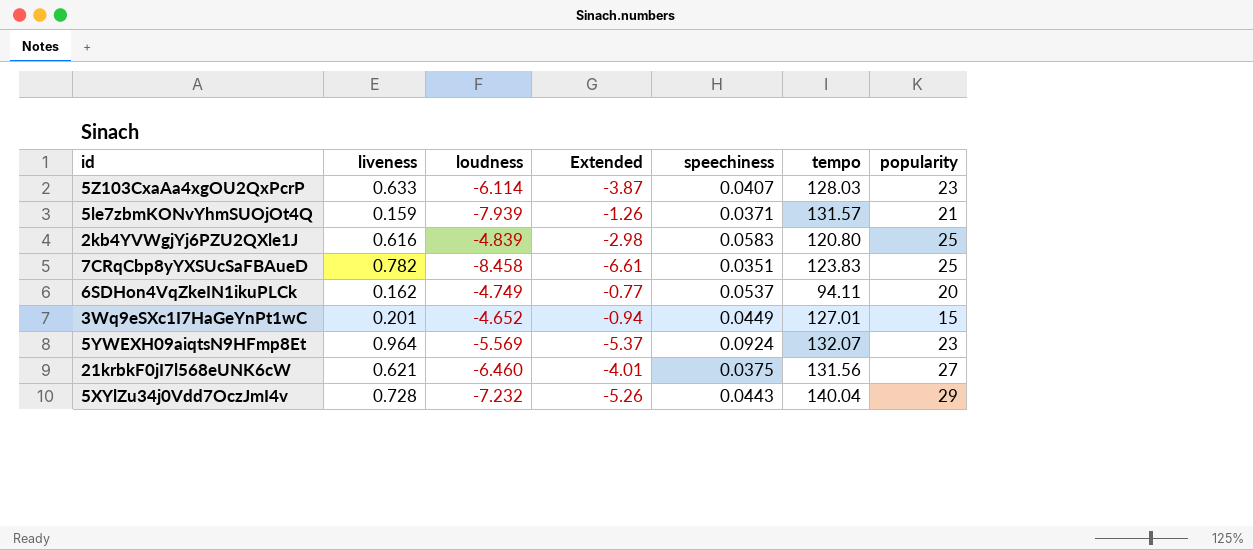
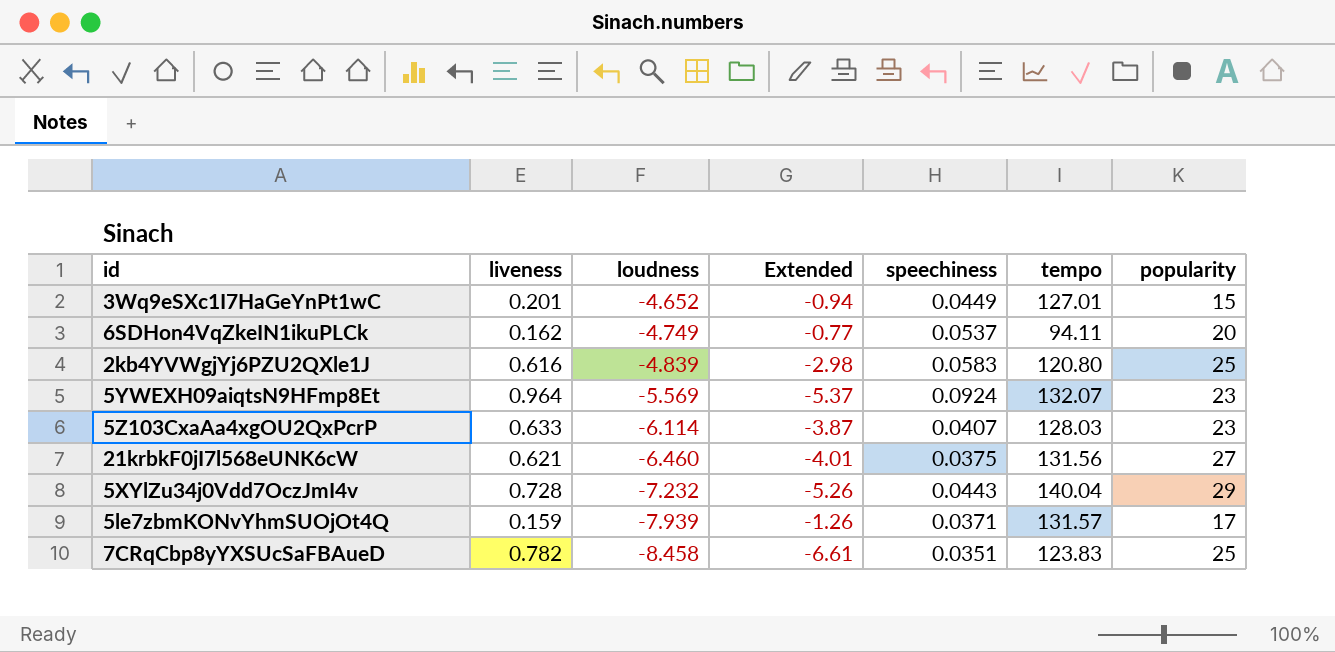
row order: none -> loudness descending
5le7zbmKONvYhmSUOjOt4Q | popularity: 21 -> 17

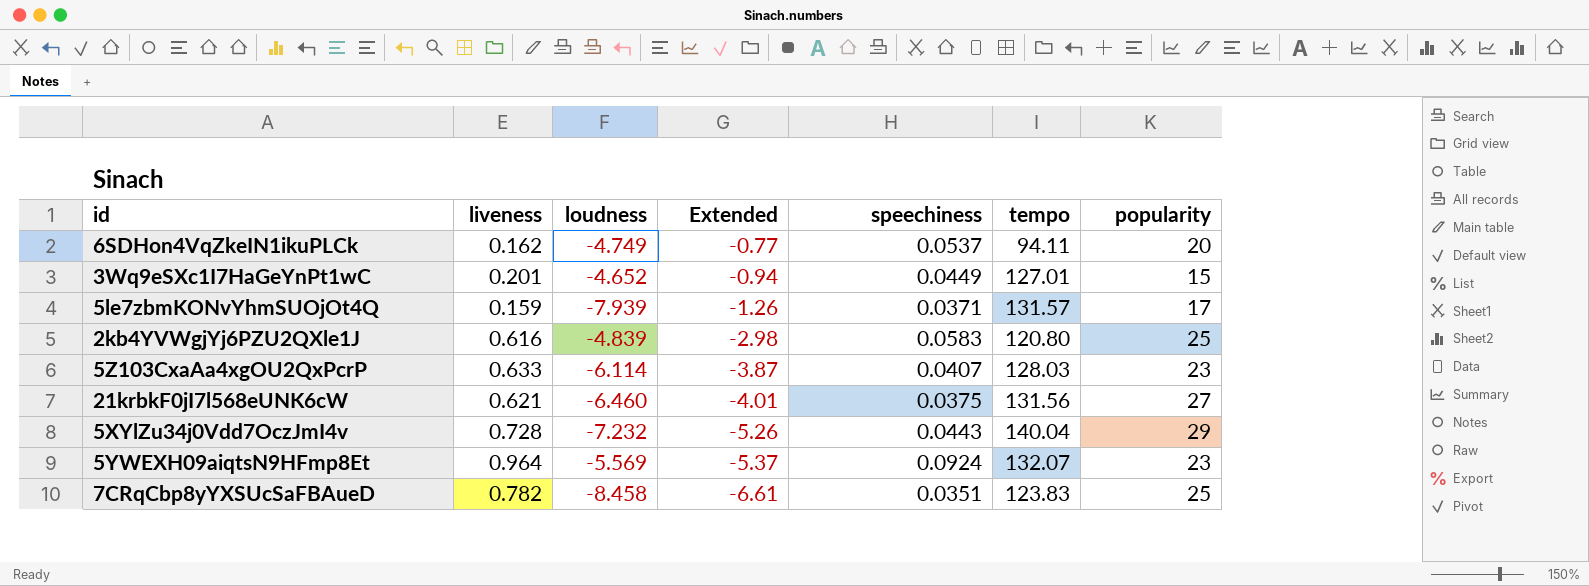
row order: loudness descending -> Extended descending

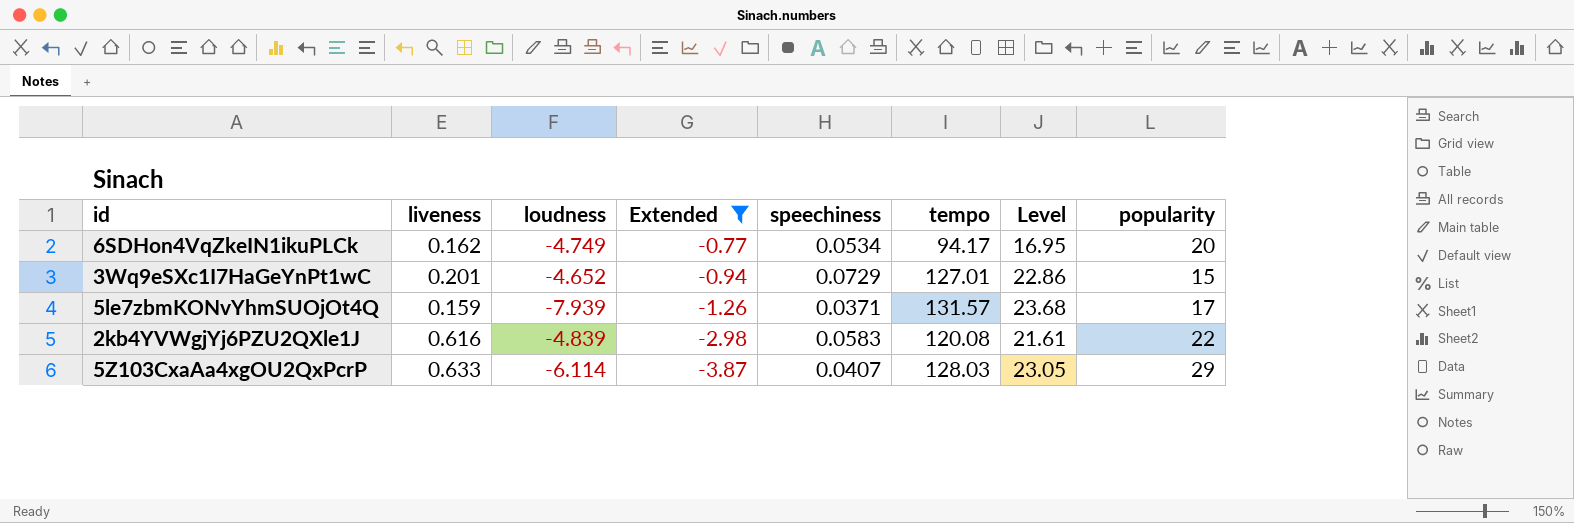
filter: none -> Extended >= -3.87
column Level | formula: none -> [tempo] * 0.18
6SDHon4VqZkeIN1ikuPLCk | speechiness: 0.0537 -> 0.0534
6SDHon4VqZkeIN1ikuPLCk | tempo: 94.11 -> 94.17
3Wq9eSXc1I7HaGeYnPt1wC | speechiness: 0.0449 -> 0.0729
2kb4YVWgjYj6PZU2QXle1J | tempo: 120.80 -> 120.08
2kb4YVWgjYj6PZU2QXle1J | popularity: 25 -> 22
5Z103CxaAa4xgOU2QxPcrP | popularity: 23 -> 29

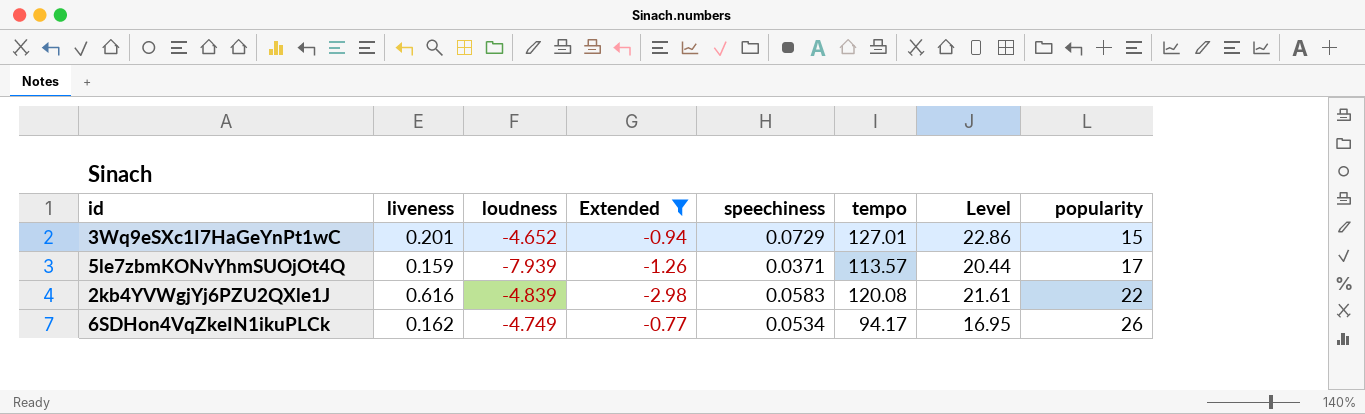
row order: Extended descending -> popularity ascending
row 5Z103CxaAa4xgOU2QxPcrP: 0.633 | -6.114 | -3.87 | 0.0407 | 128.03 | 23.05 | 29 -> none
5le7zbmKONvYhmSUOjOt4Q | tempo: 131.57 -> 113.57
5le7zbmKONvYhmSUOjOt4Q | Level: 23.68 -> 20.44
6SDHon4VqZkeIN1ikuPLCk | popularity: 20 -> 26

